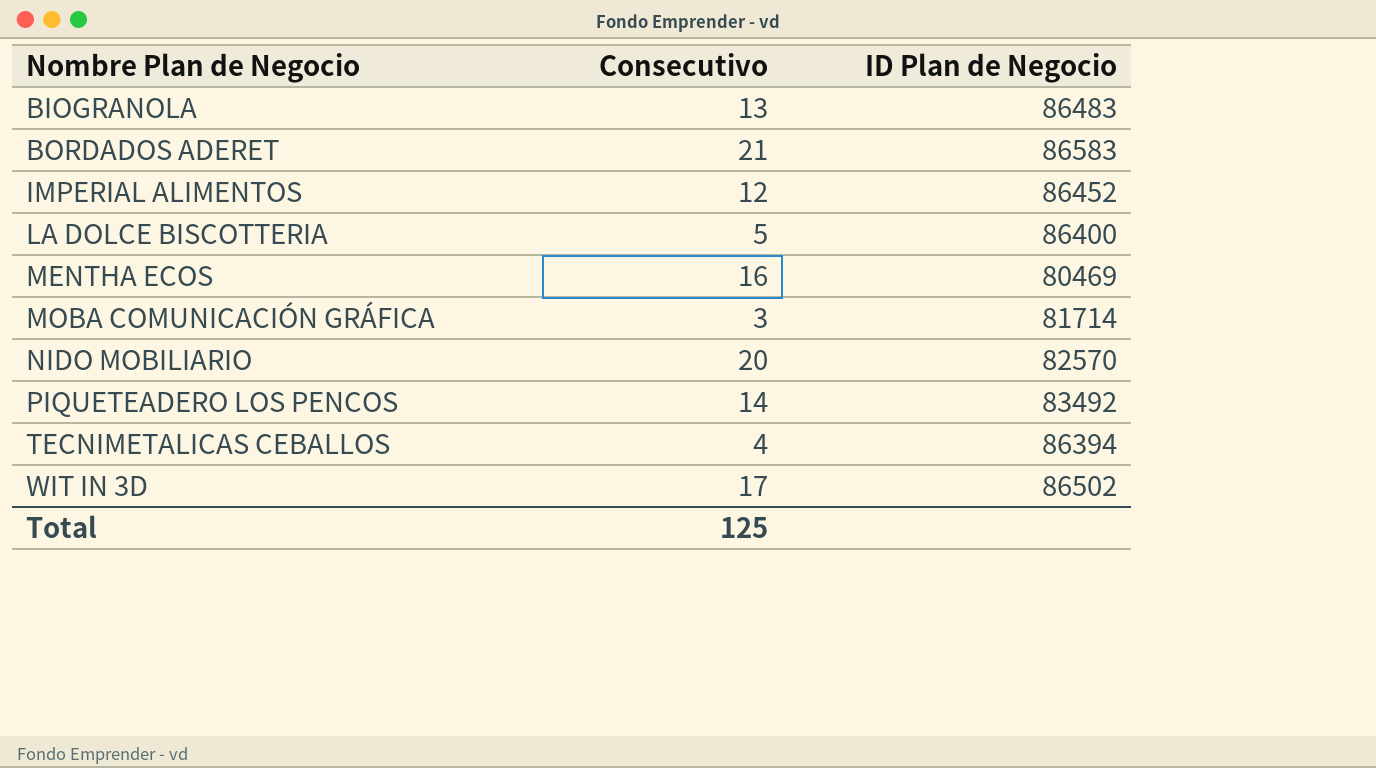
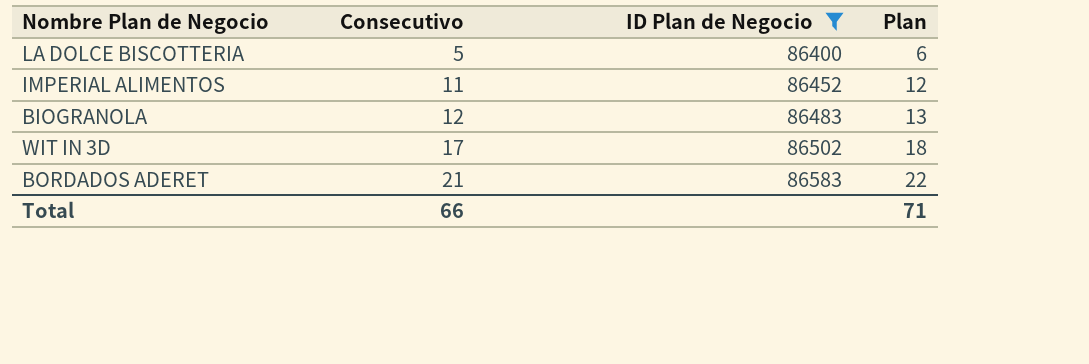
filter: none -> ID Plan de Negocio >= 86400
row order: Nombre Plan de Negocio ascending -> Consecutivo ascending
column Plan | formula: none -> [Consecutivo] + 1
IMPERIAL ALIMENTOS | Consecutivo: 12 -> 11
BIOGRANOLA | Consecutivo: 13 -> 12
Total | Consecutivo: 125 -> 66

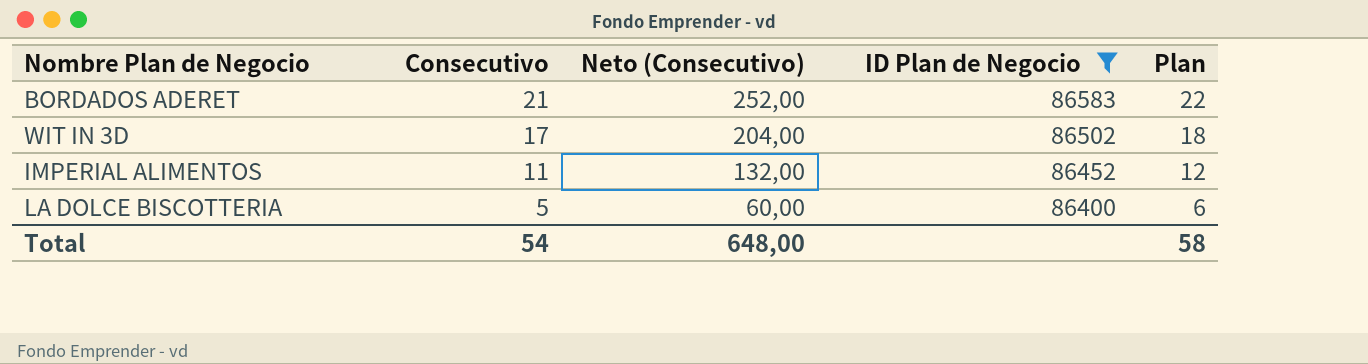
row order: Consecutivo ascending -> Consecutivo descending
column Neto (Consecutivo) | formula: none -> [Consecutivo] * 12
row BIOGRANOLA: 12 | 86483 | 13 -> none
Total | Consecutivo: 66 -> 54
Total | Plan: 71 -> 58

